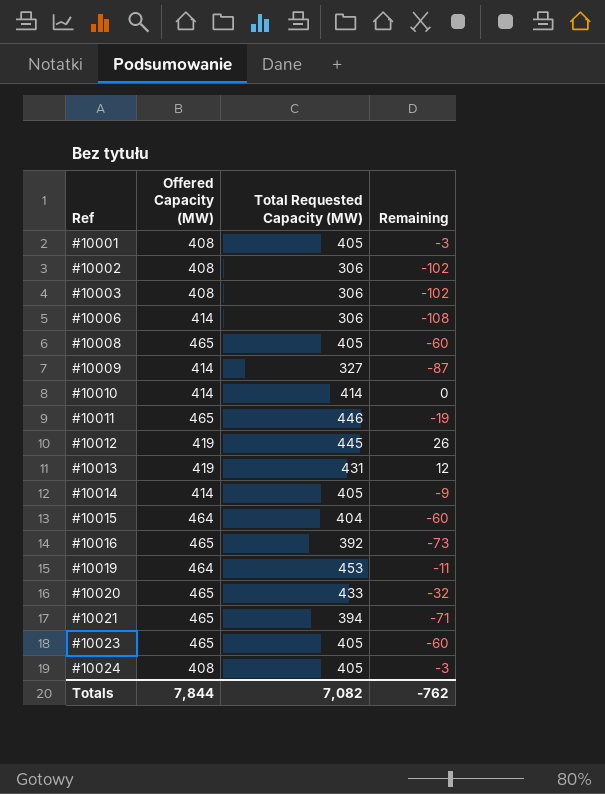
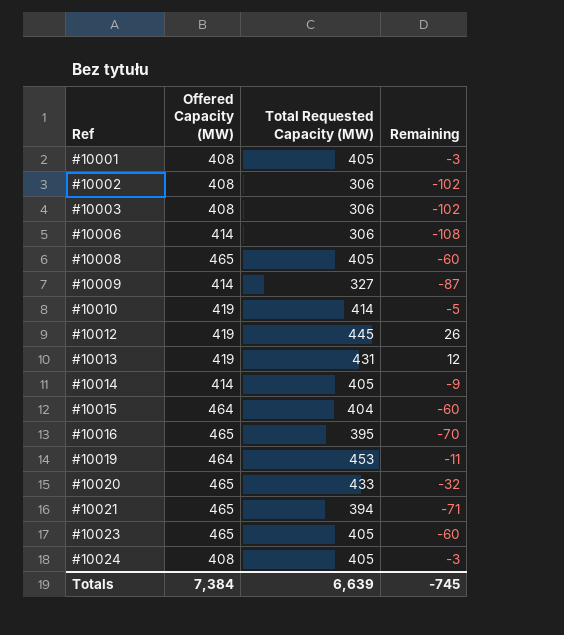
row #10011: 465 | 446 | -19 -> none
#10010 | Offered Capacity (MW): 414 -> 419
#10010 | Remaining: 0 -> -5
#10016 | Total Requested Capacity (MW): 392 -> 395
#10016 | Remaining: -73 -> -70
Totals | Offered Capacity (MW): 7,844 -> 7,384
Totals | Total Requested Capacity (MW): 7,082 -> 6,639
Totals | Remaining: -762 -> -745

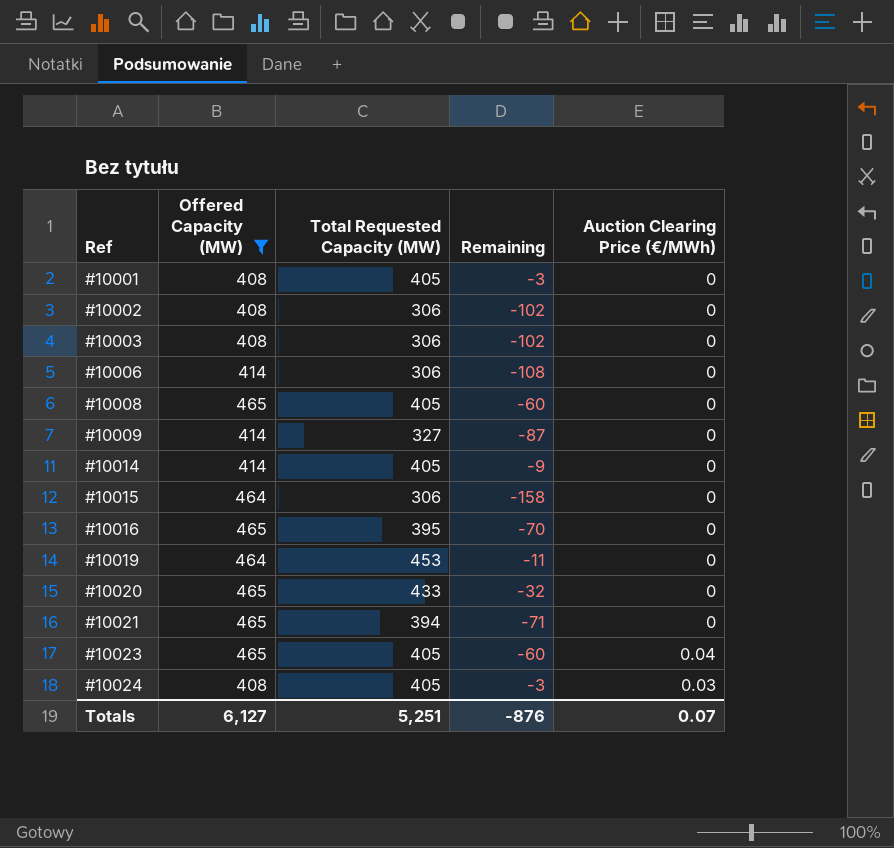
filter: none -> Offered Capacity (MW) != 419
column Auction Clearing Price (€/MWh) | position: none -> 5
#10015 | Total Requested Capacity (MW): 404 -> 306
#10015 | Remaining: -60 -> -158
Totals | Offered Capacity (MW): 7,384 -> 6,127
Totals | Total Requested Capacity (MW): 6,639 -> 5,251
Totals | Remaining: -745 -> -876

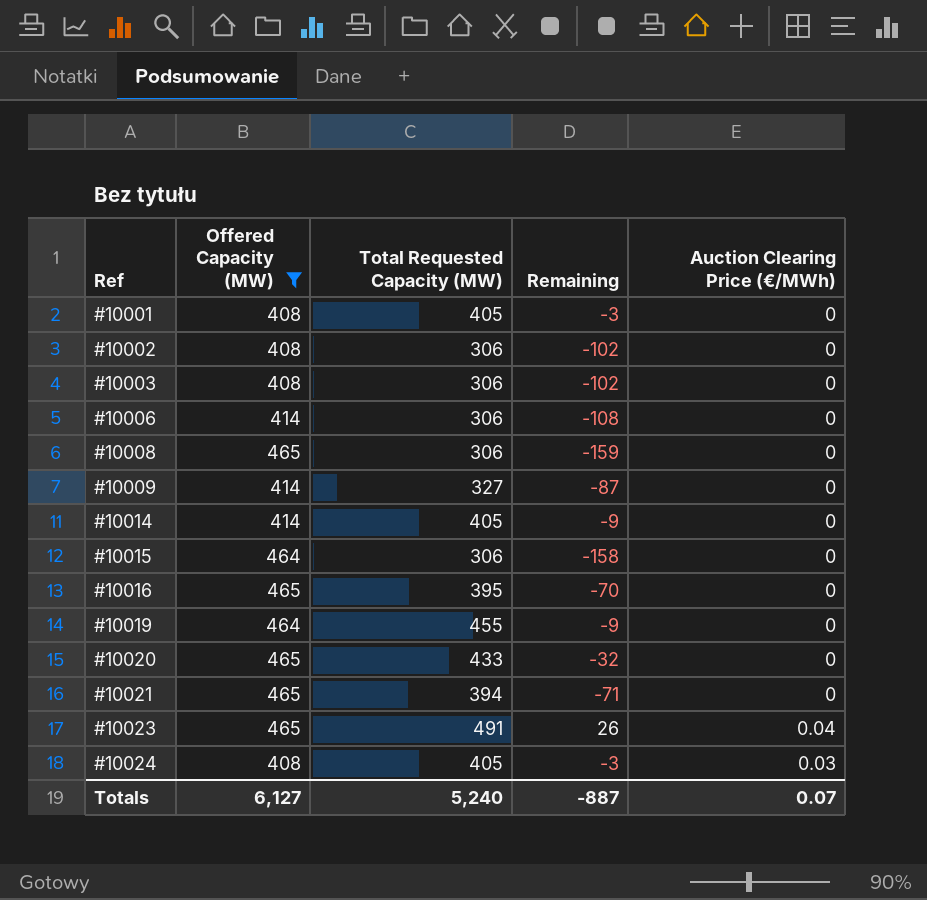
#10008 | Total Requested Capacity (MW): 405 -> 306
#10008 | Remaining: -60 -> -159
#10019 | Total Requested Capacity (MW): 453 -> 455
#10019 | Remaining: -11 -> -9
#10023 | Total Requested Capacity (MW): 405 -> 491
#10023 | Remaining: -60 -> 26
Totals | Total Requested Capacity (MW): 5,251 -> 5,240
Totals | Remaining: -876 -> -887

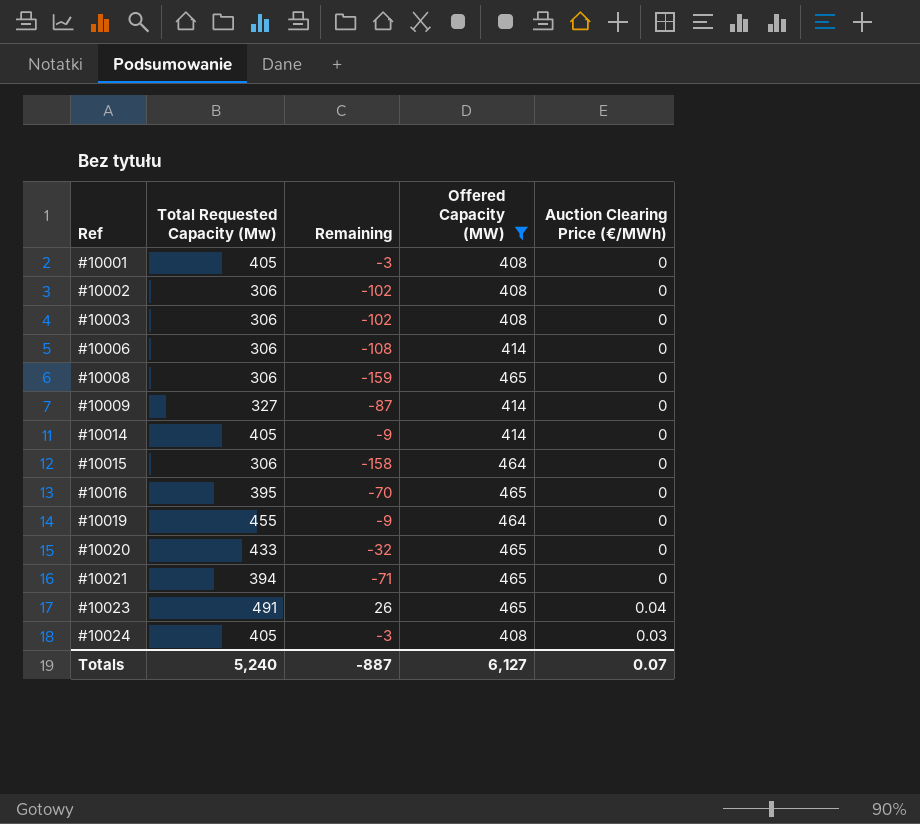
column name: Total Requested Capacity (MW) -> Total Requested Capacity (Mw)
column Offered Capacity (MW) | position: 2 -> 4

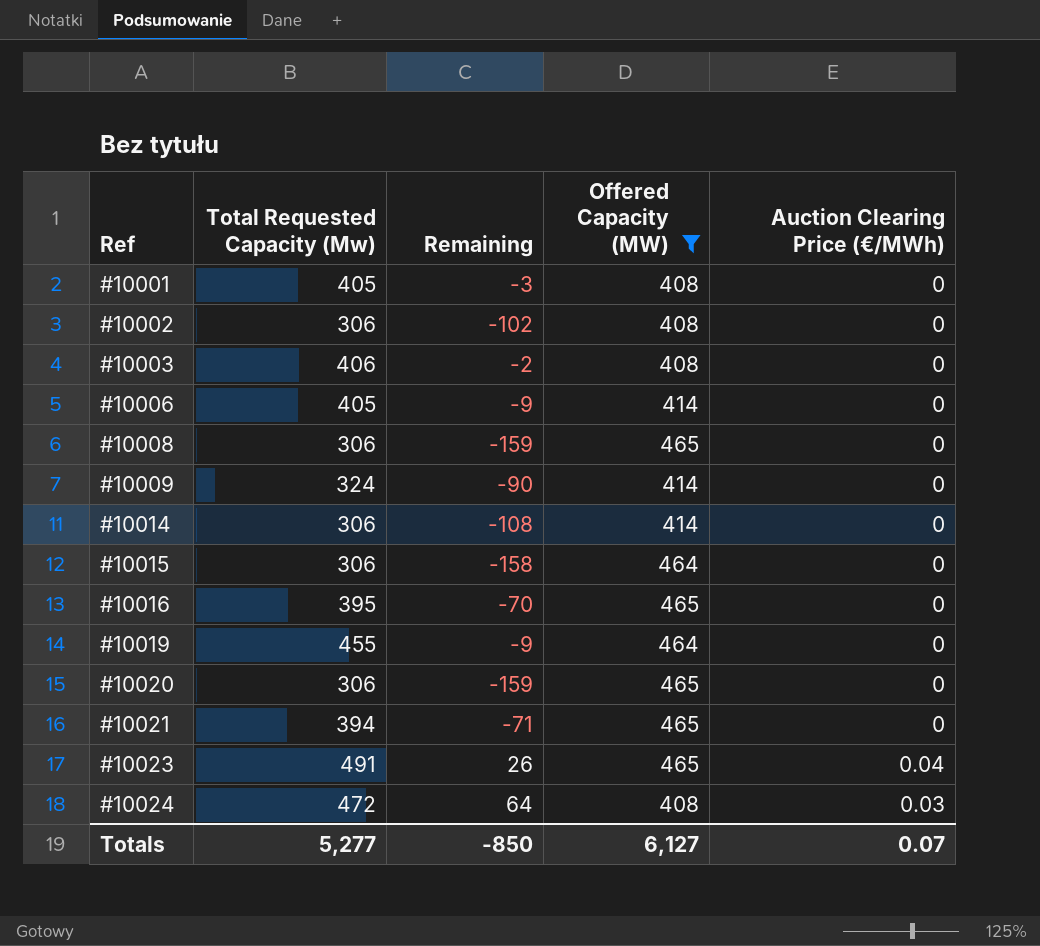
#10003 | Total Requested Capacity (Mw): 306 -> 406
#10003 | Remaining: -102 -> -2
#10006 | Total Requested Capacity (Mw): 306 -> 405
#10006 | Remaining: -108 -> -9
#10009 | Total Requested Capacity (Mw): 327 -> 324
#10009 | Remaining: -87 -> -90
#10014 | Total Requested Capacity (Mw): 405 -> 306
#10014 | Remaining: -9 -> -108
#10020 | Total Requested Capacity (Mw): 433 -> 306
#10020 | Remaining: -32 -> -159
#10024 | Total Requested Capacity (Mw): 405 -> 472
#10024 | Remaining: -3 -> 64
Totals | Total Requested Capacity (Mw): 5,240 -> 5,277
Totals | Remaining: -887 -> -850

